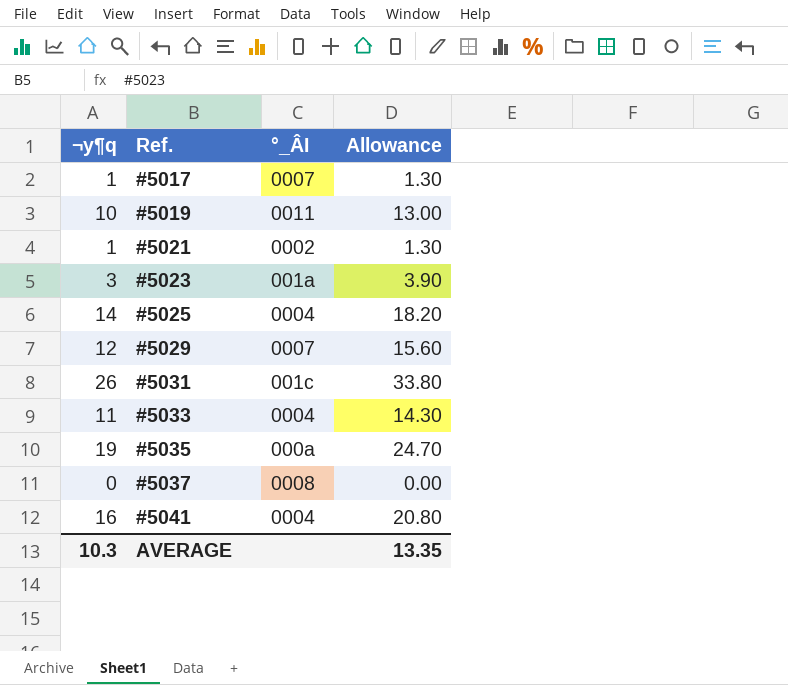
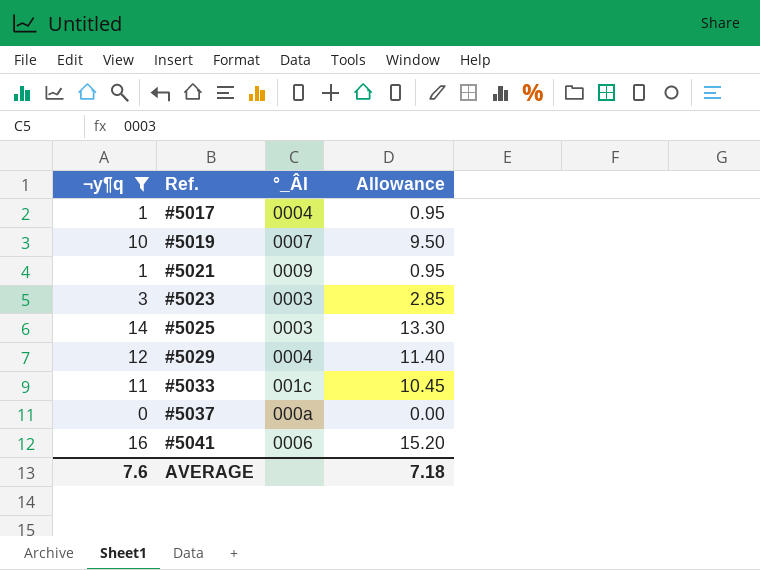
filter: none -> ¬y¶q <= 16
column Allowance | formula: [¬y¶q] * 1.3 -> [¬y¶q] * 0.95
#5017 | °_ÂI: 0007 -> 0004
#5019 | °_ÂI: 0011 -> 0007
#5021 | °_ÂI: 0002 -> 0009
#5023 | °_ÂI: 001a -> 0003
#5025 | °_ÂI: 0004 -> 0003
#5029 | °_ÂI: 0007 -> 0004
#5033 | °_ÂI: 0004 -> 001c
#5037 | °_ÂI: 0008 -> 000a
#5041 | °_ÂI: 0004 -> 0006
AVERAGE | ¬y¶q: 10.3 -> 7.6
AVERAGE | Allowance: 13.35 -> 7.18

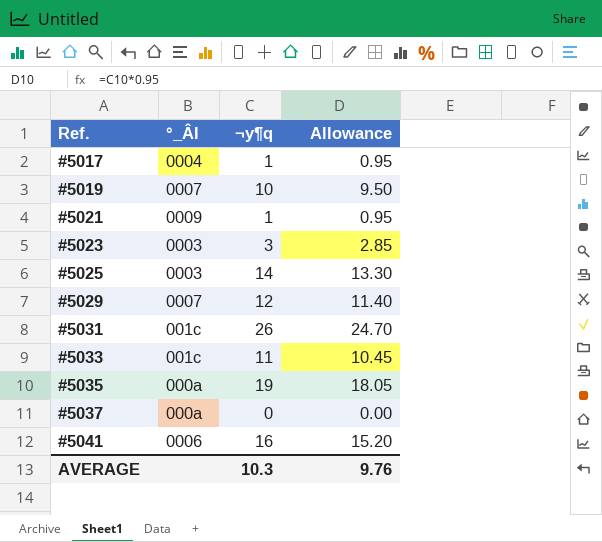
filter: ¬y¶q <= 16 -> none
column ¬y¶q | position: 1 -> 3
#5029 | °_ÂI: 0004 -> 0007
AVERAGE | ¬y¶q: 7.6 -> 10.3
AVERAGE | Allowance: 7.18 -> 9.76

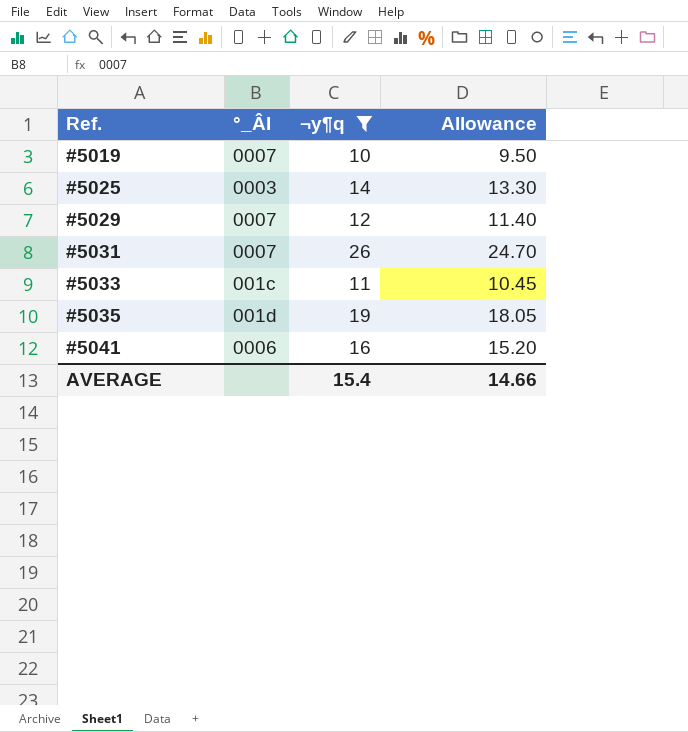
filter: none -> ¬y¶q >= 10
#5031 | °_ÂI: 001c -> 0007
#5035 | °_ÂI: 000a -> 001d
AVERAGE | ¬y¶q: 10.3 -> 15.4
AVERAGE | Allowance: 9.76 -> 14.66

